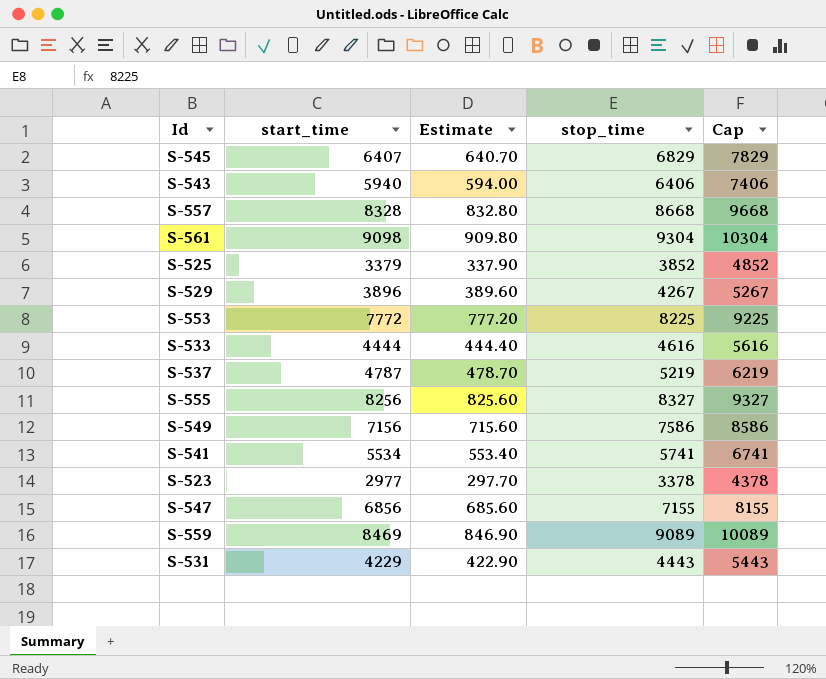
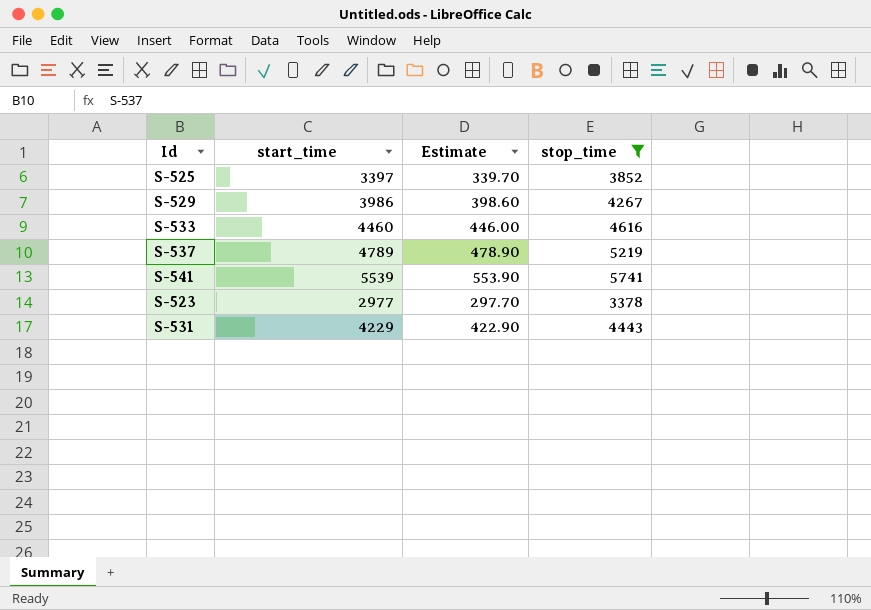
filter: none -> stop_time <= 5741
column Cap | formula: [stop_time] + 1000 -> none
S-525 | start_time: 3379 -> 3397
S-525 | Estimate: 337.90 -> 339.70
S-529 | start_time: 3896 -> 3986
S-529 | Estimate: 389.60 -> 398.60
S-533 | start_time: 4444 -> 4460
S-533 | Estimate: 444.40 -> 446.00
S-537 | start_time: 4787 -> 4789
S-537 | Estimate: 478.70 -> 478.90
S-541 | start_time: 5534 -> 5539
S-541 | Estimate: 553.40 -> 553.90

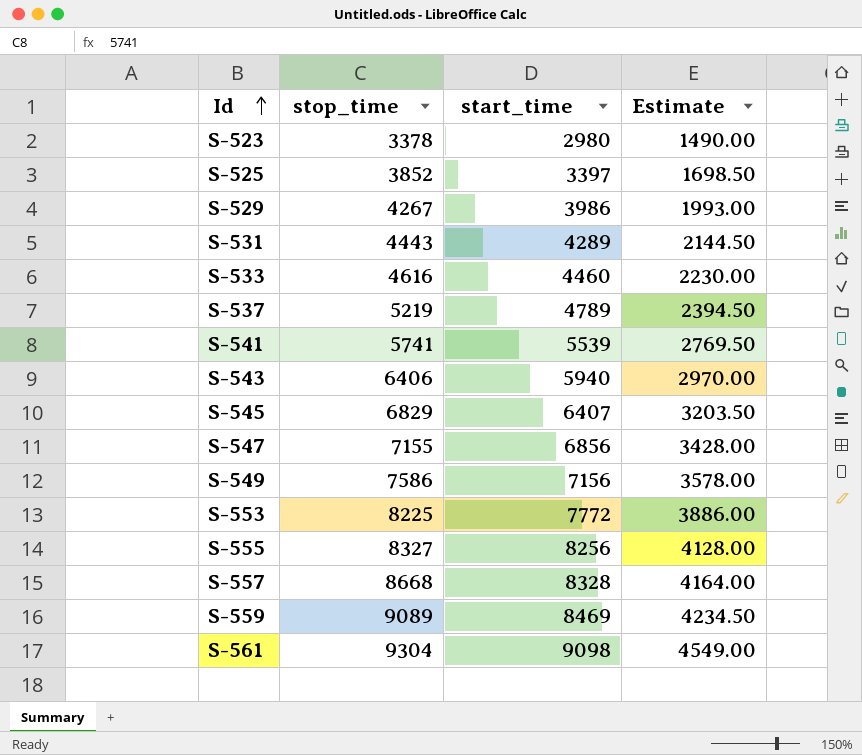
filter: stop_time <= 5741 -> none
row order: none -> Id ascending
column stop_time | position: 4 -> 2
column Estimate | formula: [start_time] * 0.1 -> [start_time] * 0.5
S-523 | start_time: 2977 -> 2980
S-531 | start_time: 4229 -> 4289

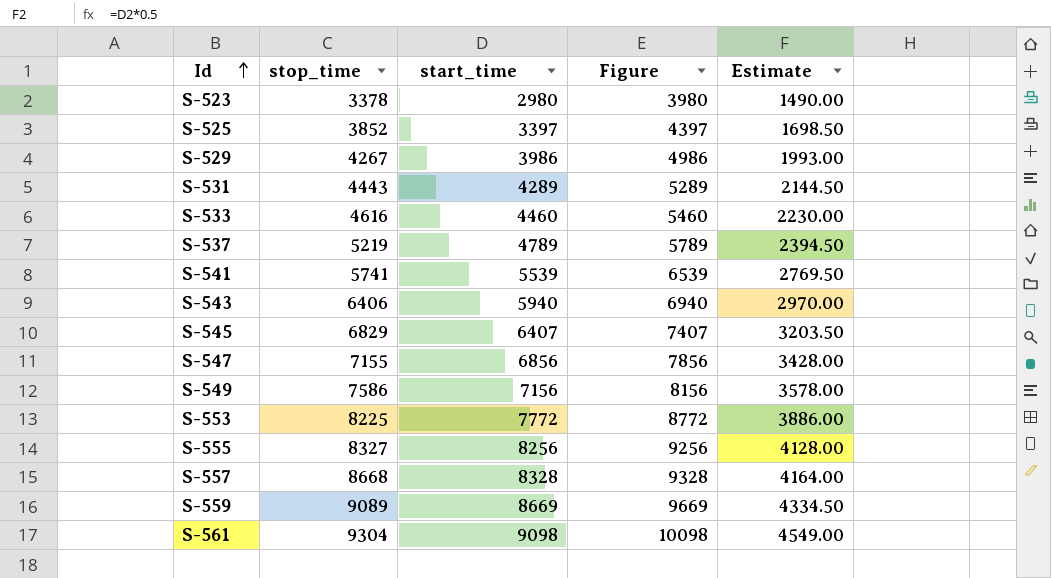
column Figure | formula: none -> [start_time] + 1000
S-559 | start_time: 8469 -> 8669
S-559 | Estimate: 4234.50 -> 4334.50

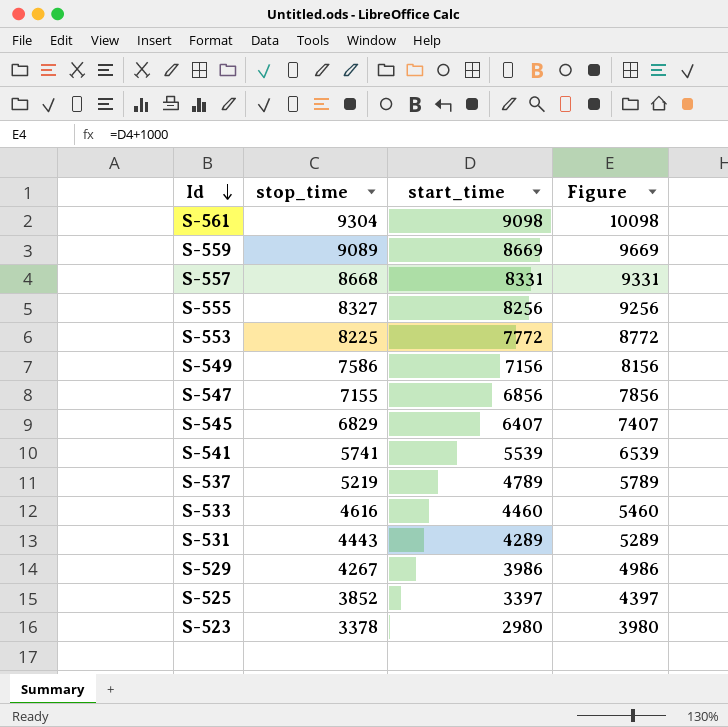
row order: Id ascending -> Id descending
column Estimate | formula: [start_time] * 0.5 -> none
row S-543: 6406 | 5940 | 6940 | 2970.00 -> none
S-557 | start_time: 8328 -> 8331
S-557 | Figure: 9328 -> 9331

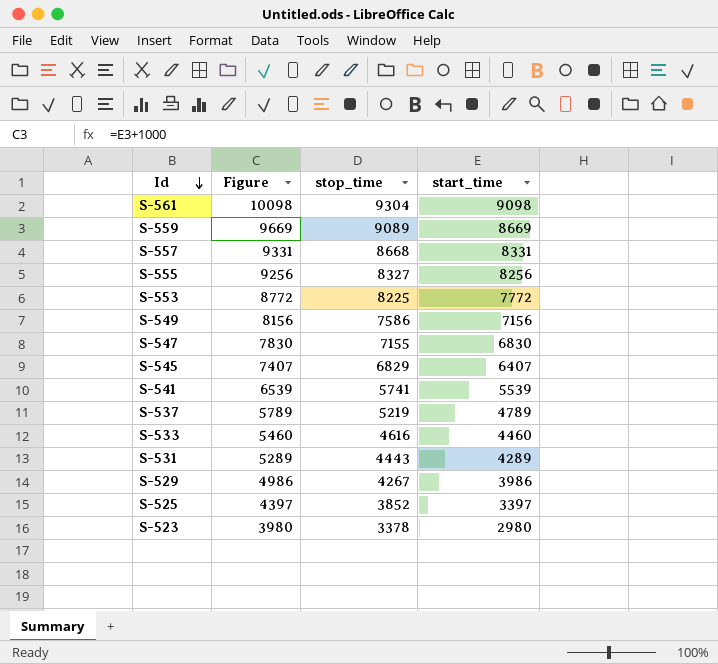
column Figure | position: 4 -> 2
S-547 | Figure: 7856 -> 7830
S-547 | start_time: 6856 -> 6830

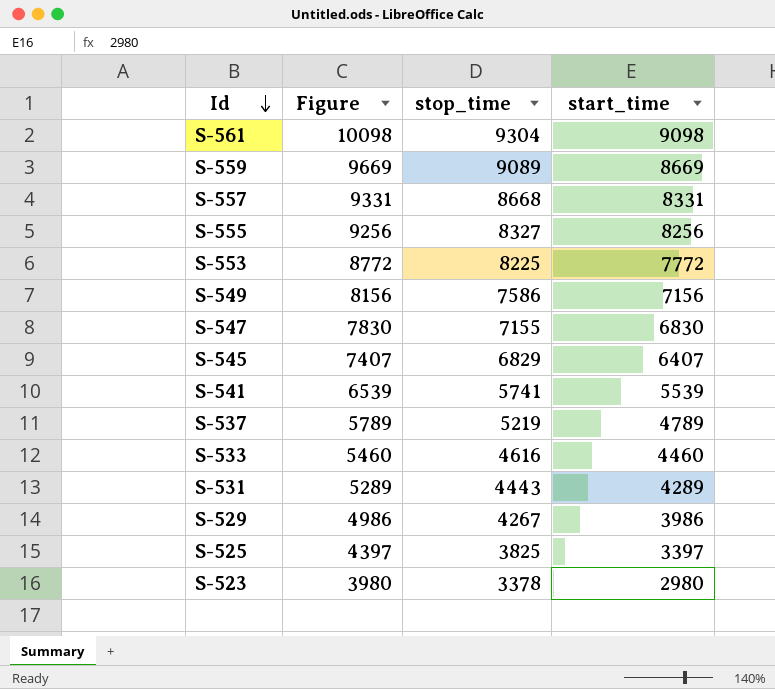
S-525 | stop_time: 3852 -> 3825

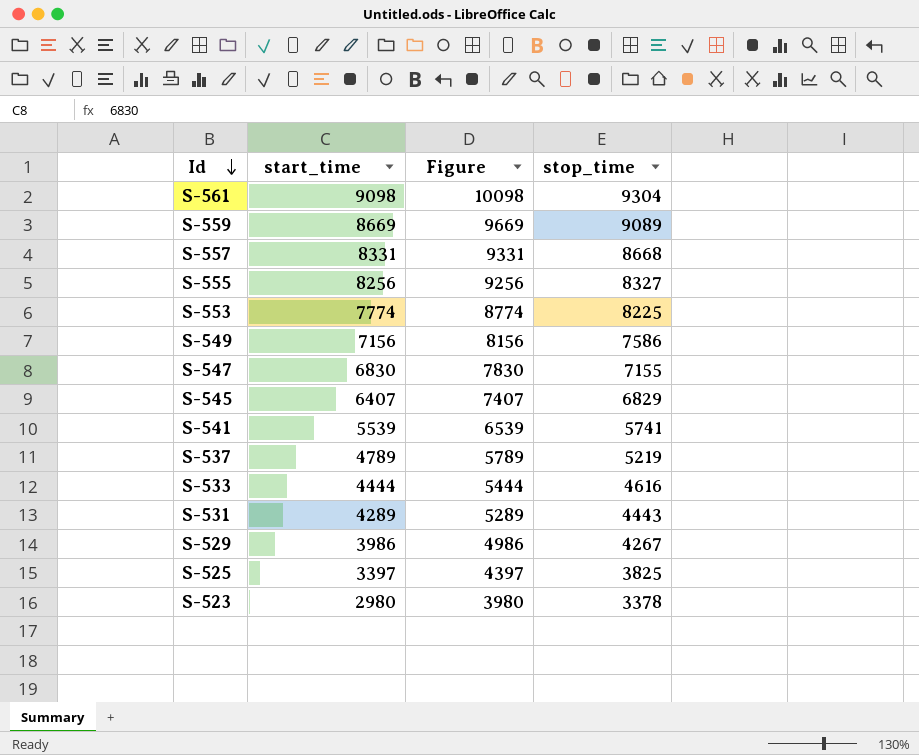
column start_time | position: 4 -> 2
S-553 | start_time: 7772 -> 7774
S-553 | Figure: 8772 -> 8774
S-533 | start_time: 4460 -> 4444
S-533 | Figure: 5460 -> 5444

